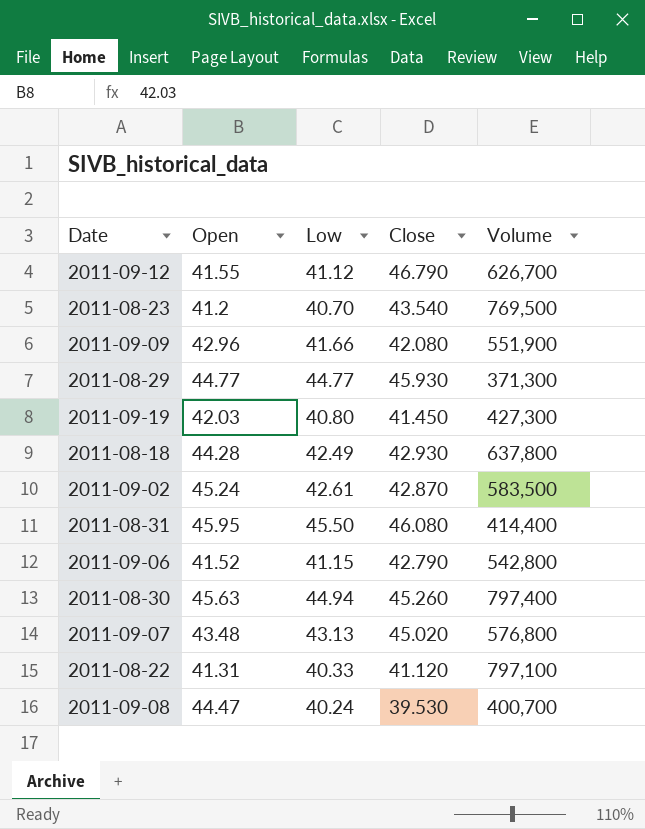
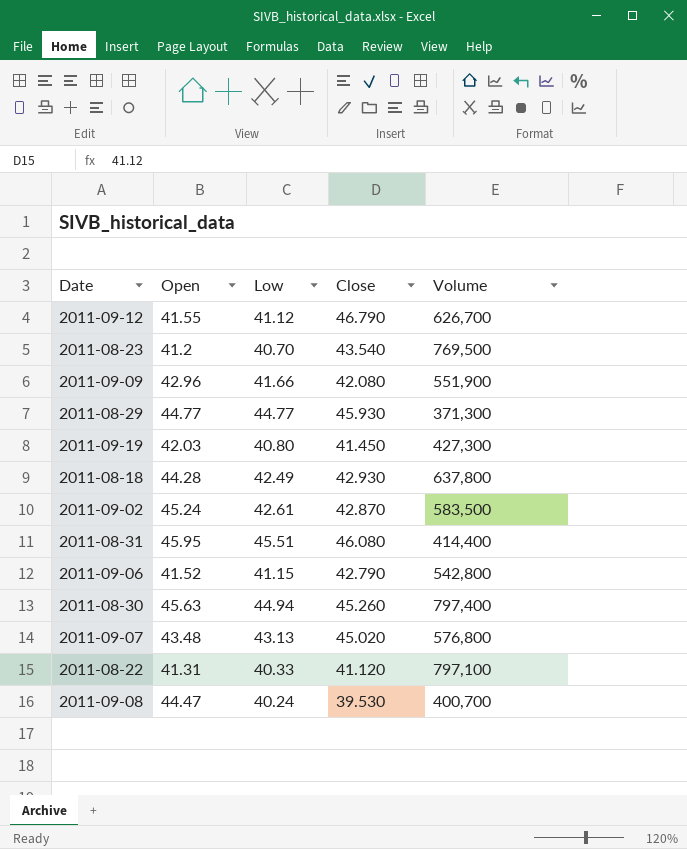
2011-08-31 | Low: 45.50 -> 45.51

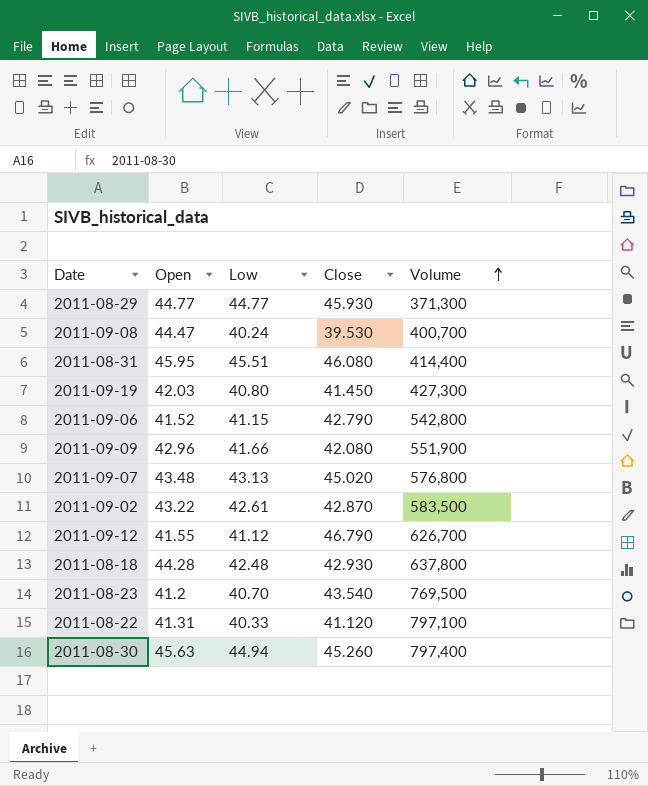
row order: none -> Volume ascending
2011-09-02 | Open: 45.24 -> 43.22
2011-08-18 | Low: 42.49 -> 42.48

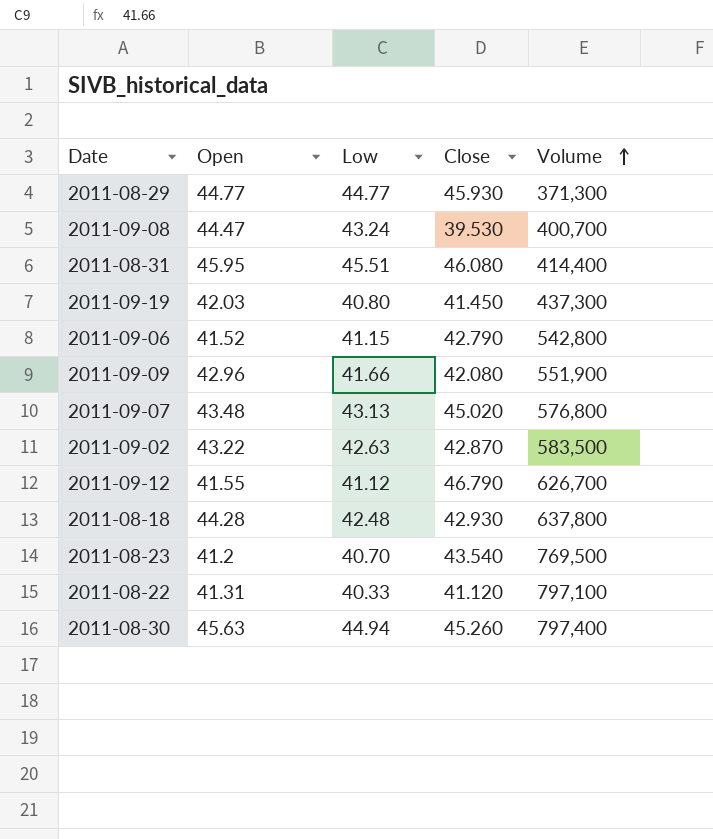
2011-09-08 | Low: 40.24 -> 43.24
2011-09-19 | Volume: 427,300 -> 437,300
2011-09-02 | Low: 42.61 -> 42.63

